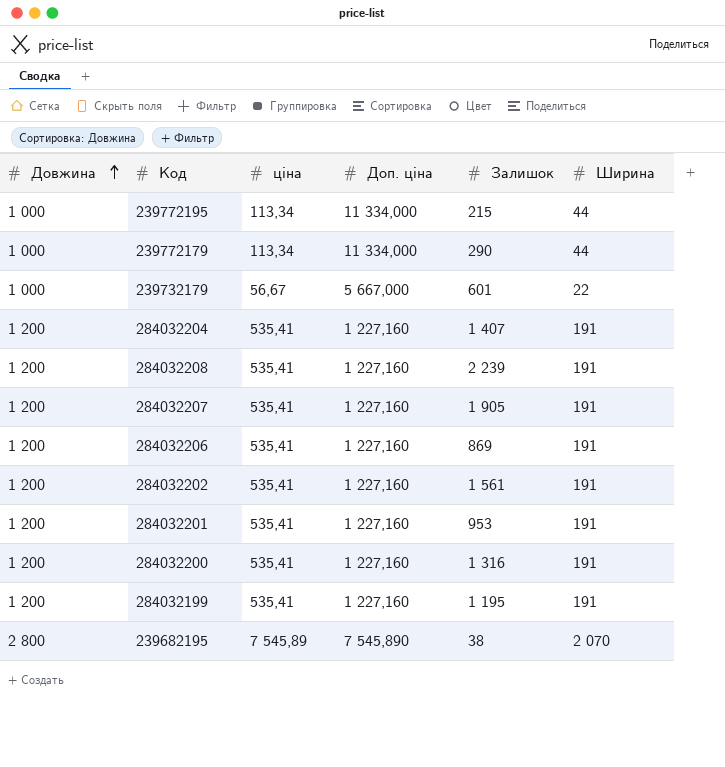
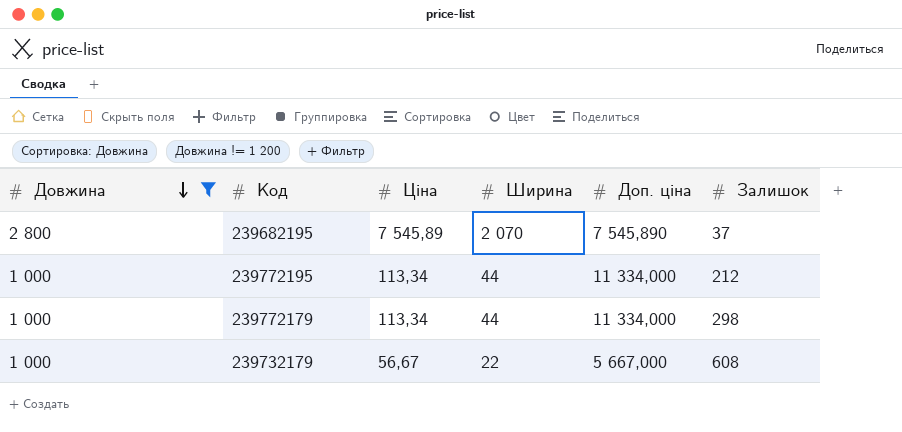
filter: none -> Довжина != 1 200
row order: Довжина ascending -> Довжина descending
column name: ціна -> Ціна
column Ширина | position: 6 -> 4
239682195 | Залишок: 38 -> 37
239772195 | Залишок: 215 -> 212
239772179 | Залишок: 290 -> 298
239732179 | Залишок: 601 -> 608

